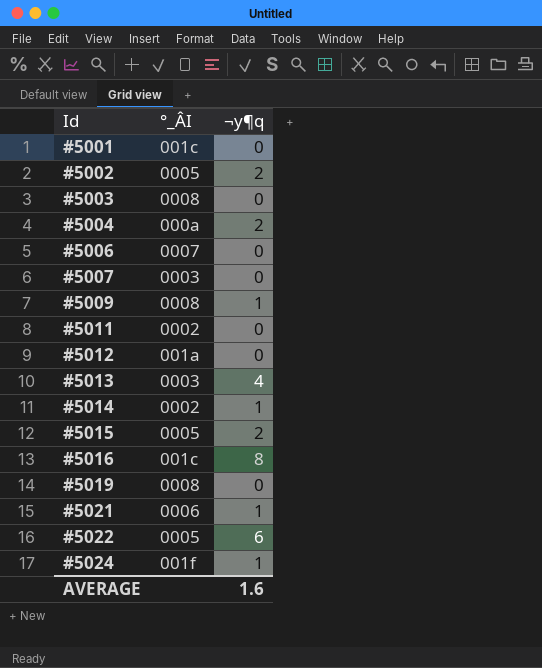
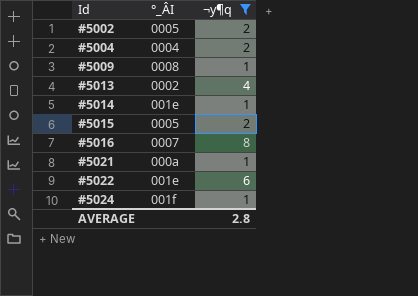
filter: none -> ¬y¶q != 0
#5004 | °_ÂI: 000a -> 0004
#5013 | °_ÂI: 0003 -> 0002
#5014 | °_ÂI: 0002 -> 001e
#5016 | °_ÂI: 001c -> 0007
#5021 | °_ÂI: 0006 -> 000a
#5022 | °_ÂI: 0005 -> 001e
AVERAGE | ¬y¶q: 1.6 -> 2.8

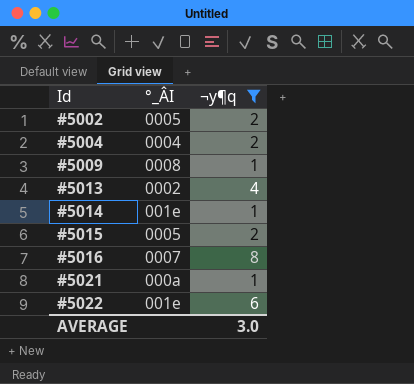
row #5024: 001f | 1 -> none
AVERAGE | ¬y¶q: 2.8 -> 3.0

